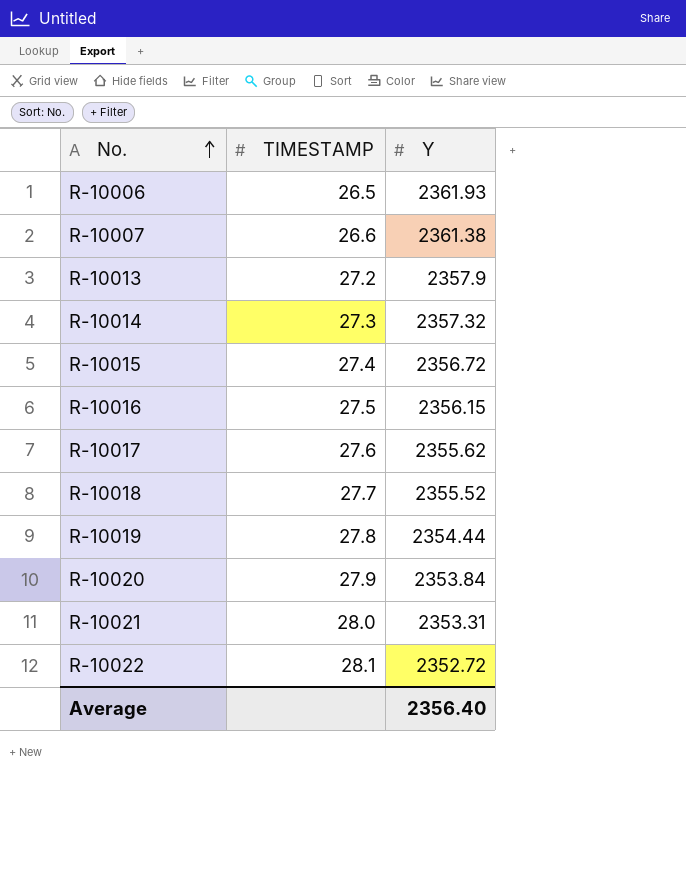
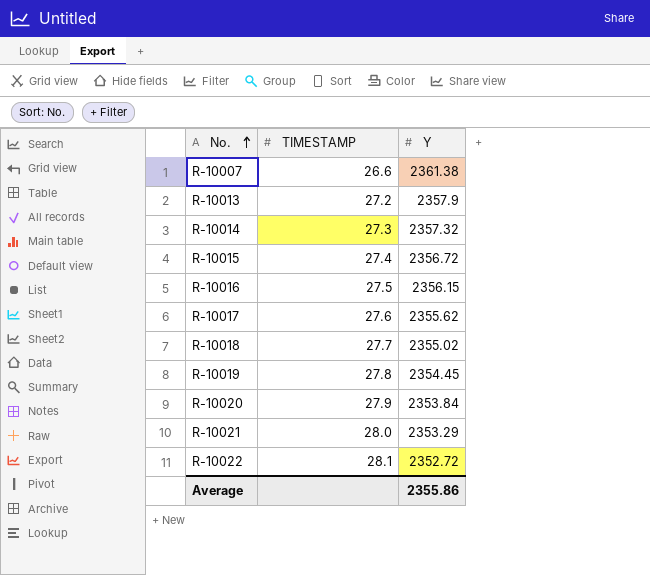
row R-10006: 26.5 | 2361.93 -> none
R-10018 | Y: 2355.52 -> 2355.02
R-10019 | Y: 2354.44 -> 2354.45
R-10021 | Y: 2353.31 -> 2353.29
Average | Y: 2356.40 -> 2355.86

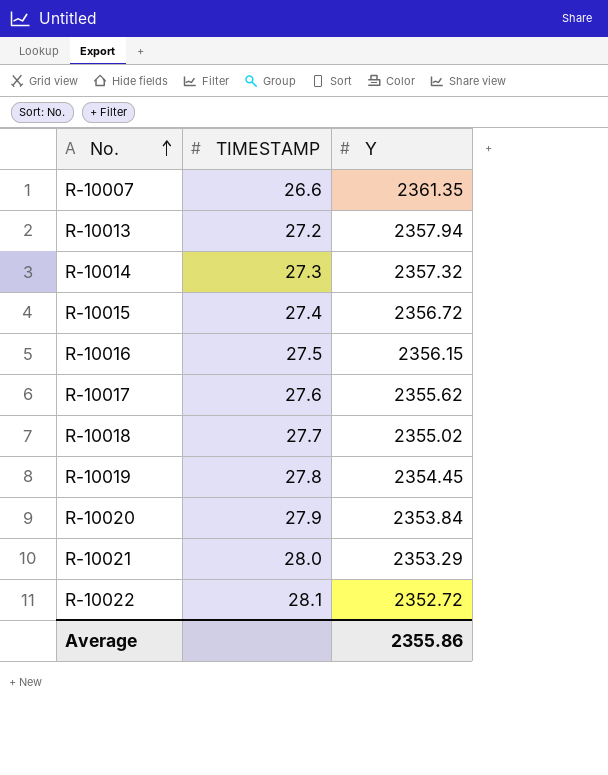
R-10007 | Y: 2361.38 -> 2361.35
R-10013 | Y: 2357.9 -> 2357.94

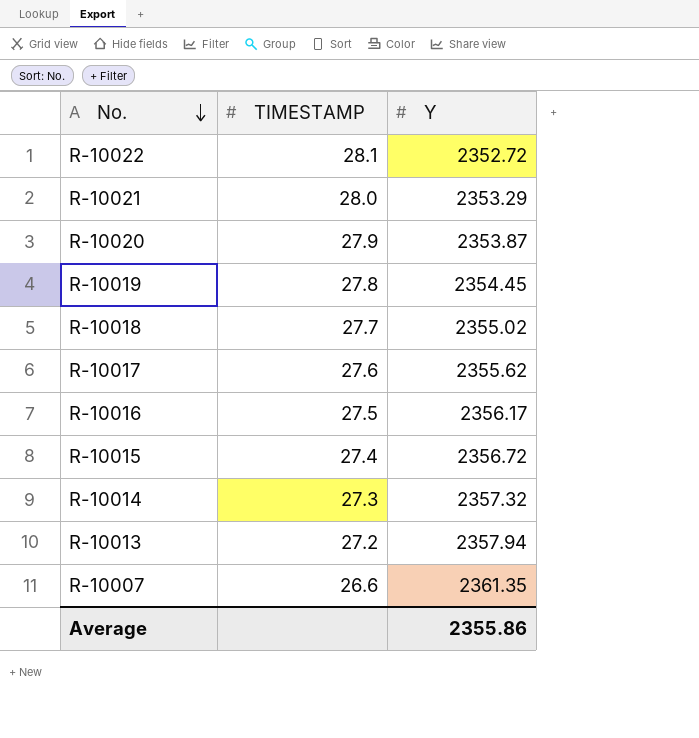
row order: No. ascending -> No. descending
R-10020 | Y: 2353.84 -> 2353.87
R-10016 | Y: 2356.15 -> 2356.17

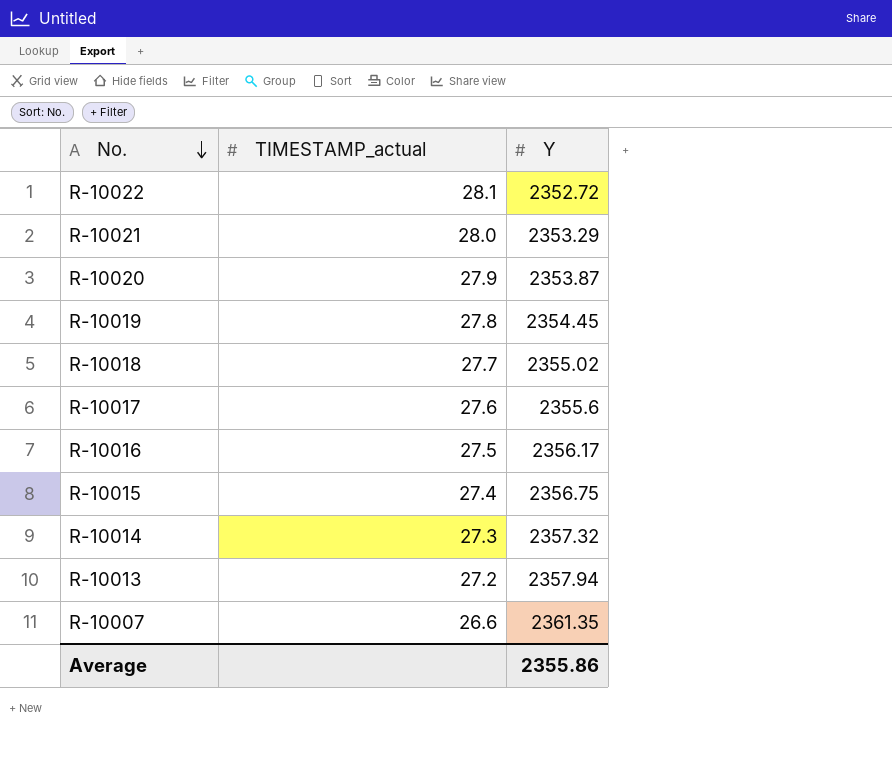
column name: TIMESTAMP -> TIMESTAMP_actual
R-10017 | Y: 2355.62 -> 2355.6
R-10015 | Y: 2356.72 -> 2356.75

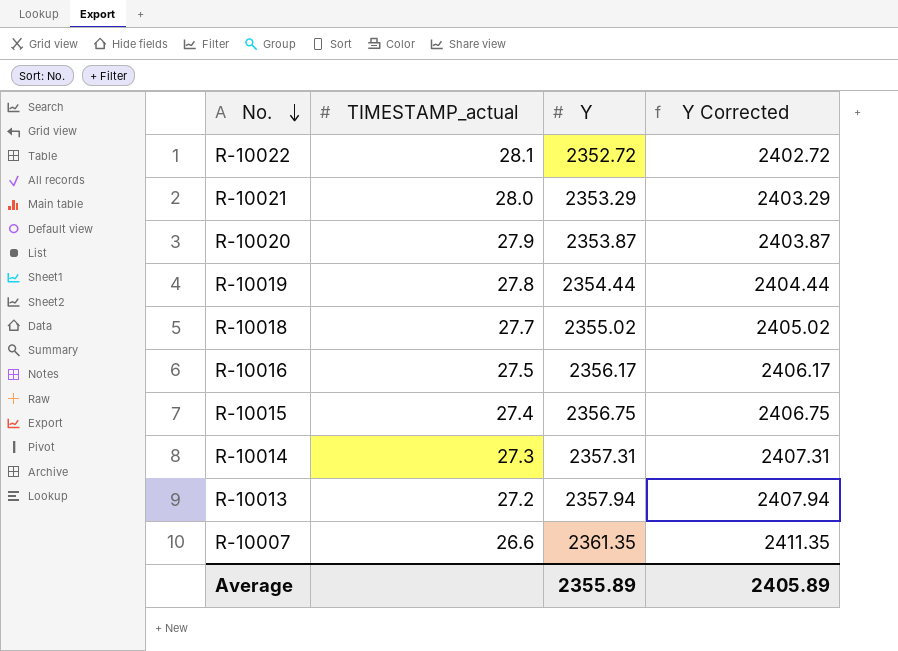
column Y Corrected | formula: none -> [Y] + 50
row R-10017: 27.6 | 2355.6 -> none
R-10019 | Y: 2354.45 -> 2354.44
R-10014 | Y: 2357.32 -> 2357.31
Average | Y: 2355.86 -> 2355.89

